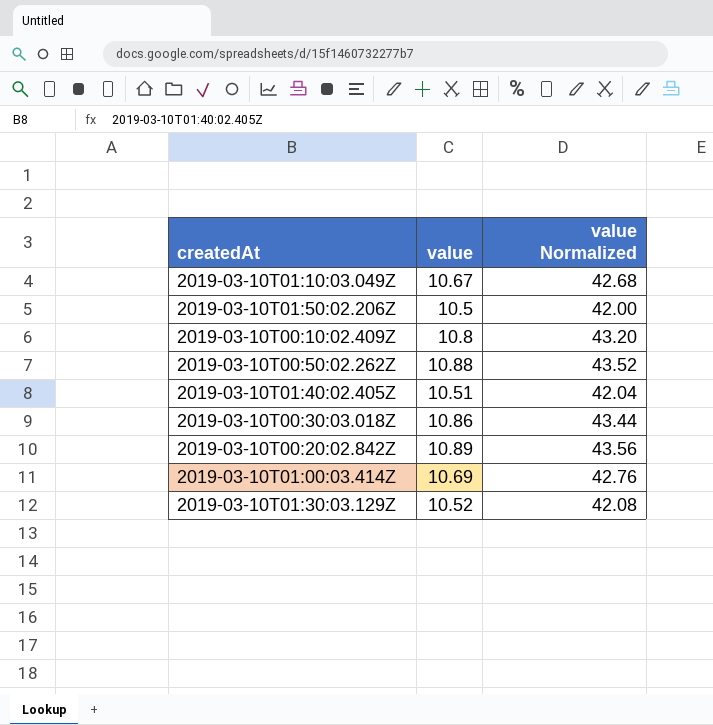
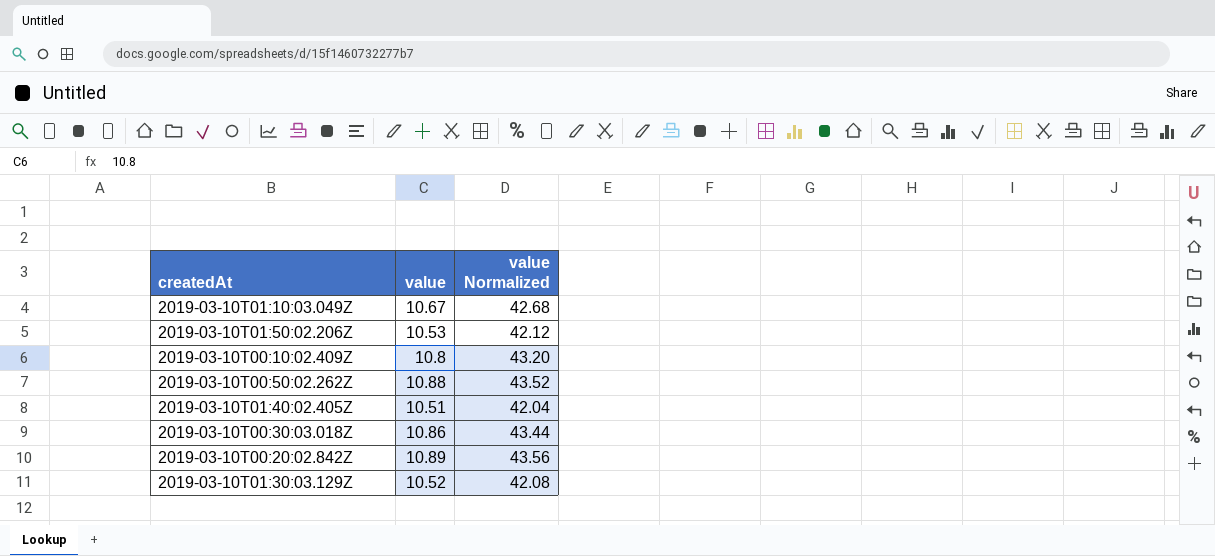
row 2019-03-10T01:00:03.414Z: 10.69 | 42.76 -> none
2019-03-10T01:50:02.206Z | value: 10.5 -> 10.53
2019-03-10T01:50:02.206Z | value Normalized: 42.00 -> 42.12

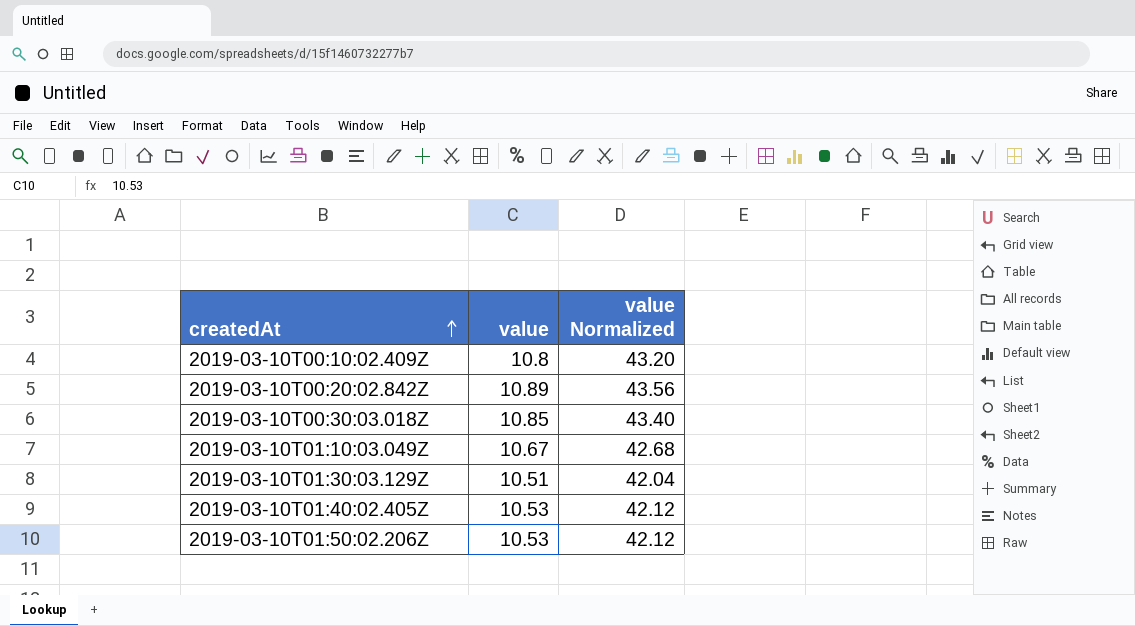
row order: none -> createdAt ascending
row 2019-03-10T00:50:02.262Z: 10.88 | 43.52 -> none
2019-03-10T00:30:03.018Z | value: 10.86 -> 10.85
2019-03-10T00:30:03.018Z | value Normalized: 43.44 -> 43.40
2019-03-10T01:30:03.129Z | value: 10.52 -> 10.51
2019-03-10T01:30:03.129Z | value Normalized: 42.08 -> 42.04
2019-03-10T01:40:02.405Z | value: 10.51 -> 10.53
2019-03-10T01:40:02.405Z | value Normalized: 42.04 -> 42.12

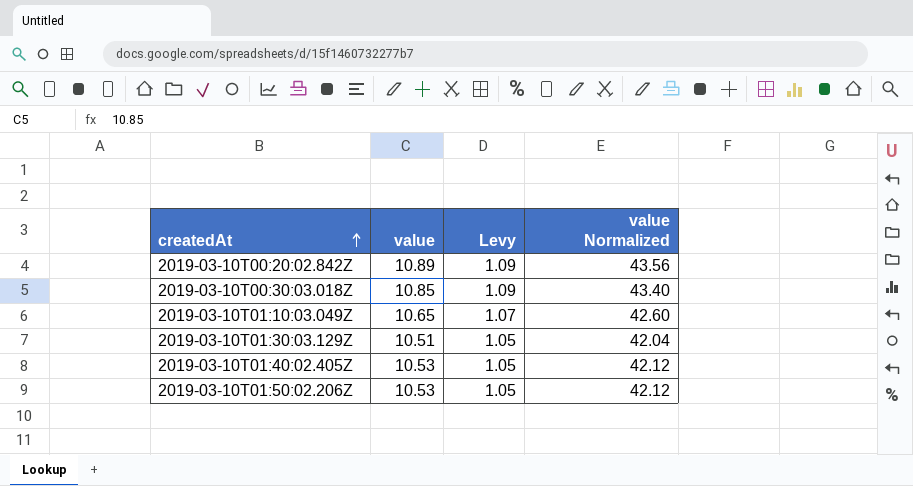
column Levy | formula: none -> [value] * 0.1
row 2019-03-10T00:10:02.409Z: 10.8 | 43.20 -> none
2019-03-10T01:10:03.049Z | value: 10.67 -> 10.65
2019-03-10T01:10:03.049Z | value Normalized: 42.68 -> 42.60

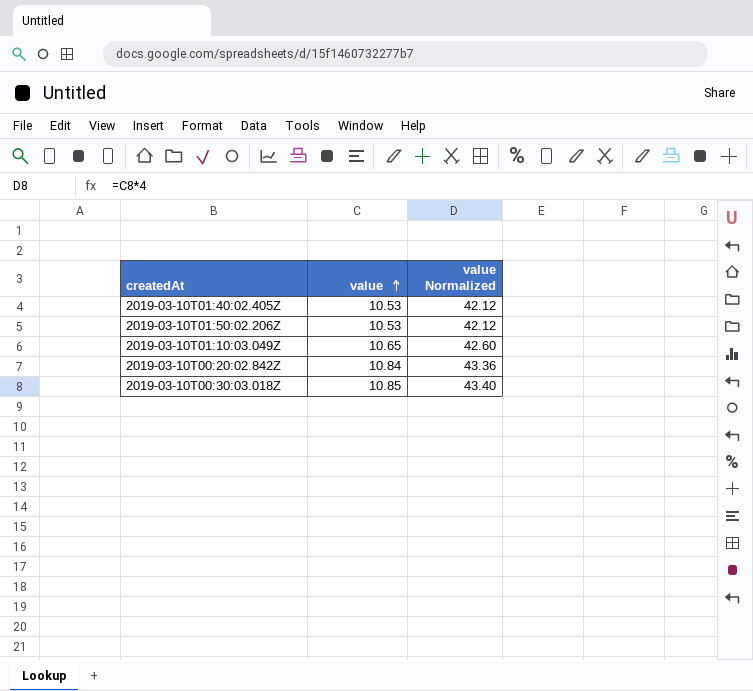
row order: createdAt ascending -> value ascending
column Levy | formula: [value] * 0.1 -> none
row 2019-03-10T01:30:03.129Z: 10.51 | 1.05 | 42.04 -> none
2019-03-10T00:20:02.842Z | value: 10.89 -> 10.84
2019-03-10T00:20:02.842Z | value Normalized: 43.56 -> 43.36

